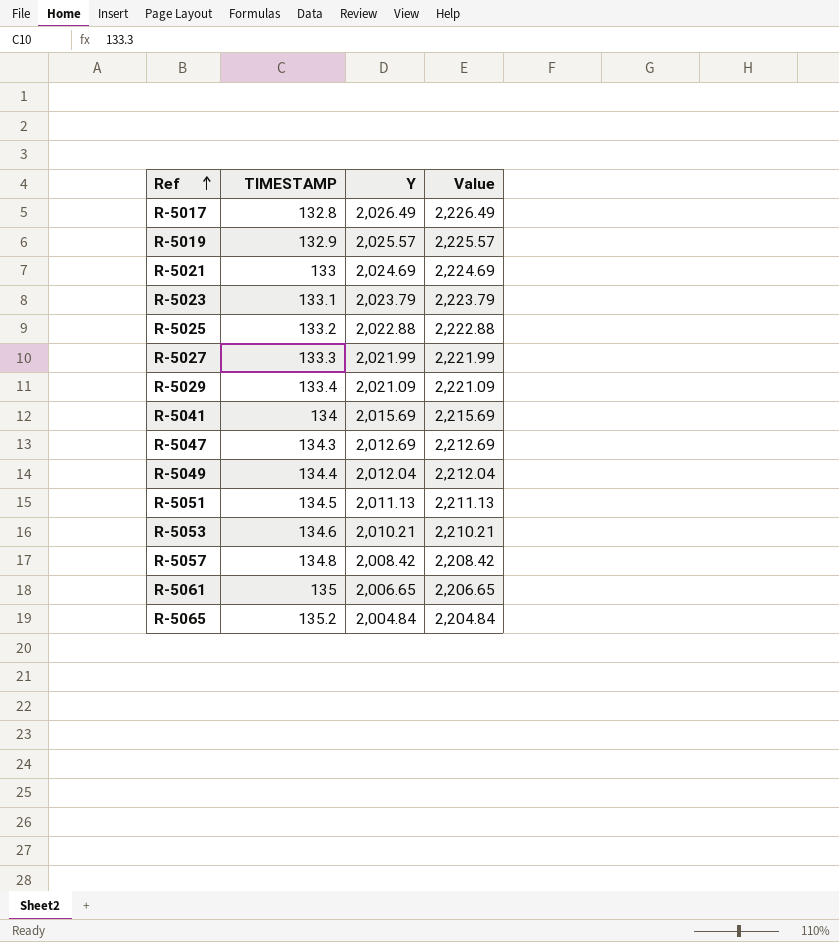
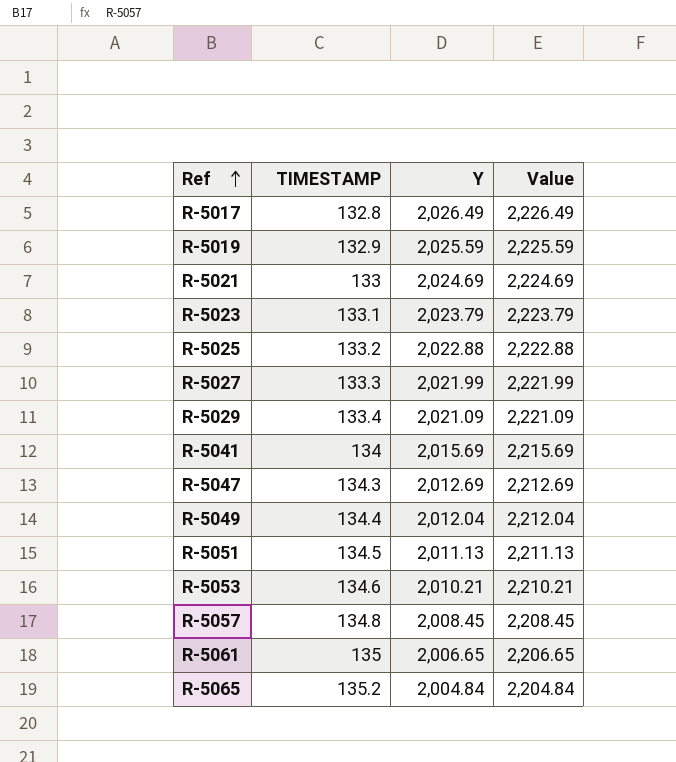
R-5019 | Y: 2,025.57 -> 2,025.59
R-5019 | Value: 2,225.57 -> 2,225.59
R-5057 | Y: 2,008.42 -> 2,008.45
R-5057 | Value: 2,208.42 -> 2,208.45

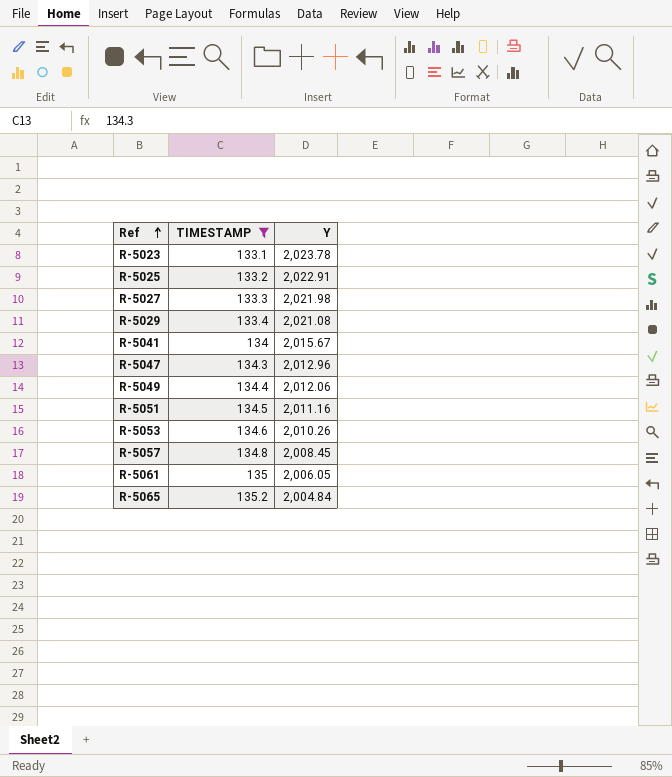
filter: none -> TIMESTAMP >= 133.1
column Value | formula: [Y] + 200 -> none
R-5023 | Y: 2,023.79 -> 2,023.78
R-5025 | Y: 2,022.88 -> 2,022.91
R-5027 | Y: 2,021.99 -> 2,021.98
R-5029 | Y: 2,021.09 -> 2,021.08
R-5041 | Y: 2,015.69 -> 2,015.67
R-5047 | Y: 2,012.69 -> 2,012.96
R-5049 | Y: 2,012.04 -> 2,012.06
R-5051 | Y: 2,011.13 -> 2,011.16
R-5053 | Y: 2,010.21 -> 2,010.26
R-5061 | Y: 2,006.65 -> 2,006.05

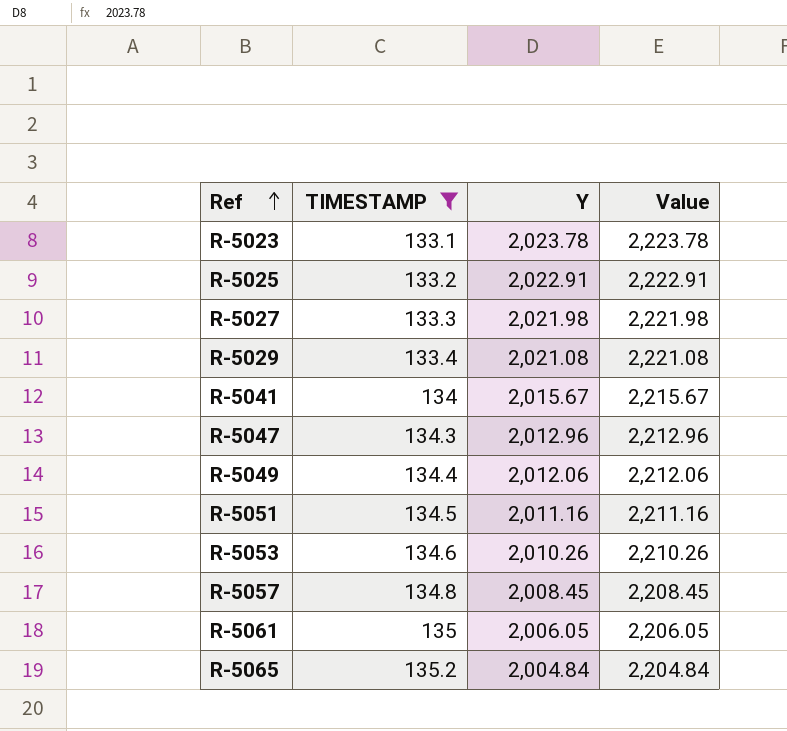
column Value | formula: none -> [Y] + 200

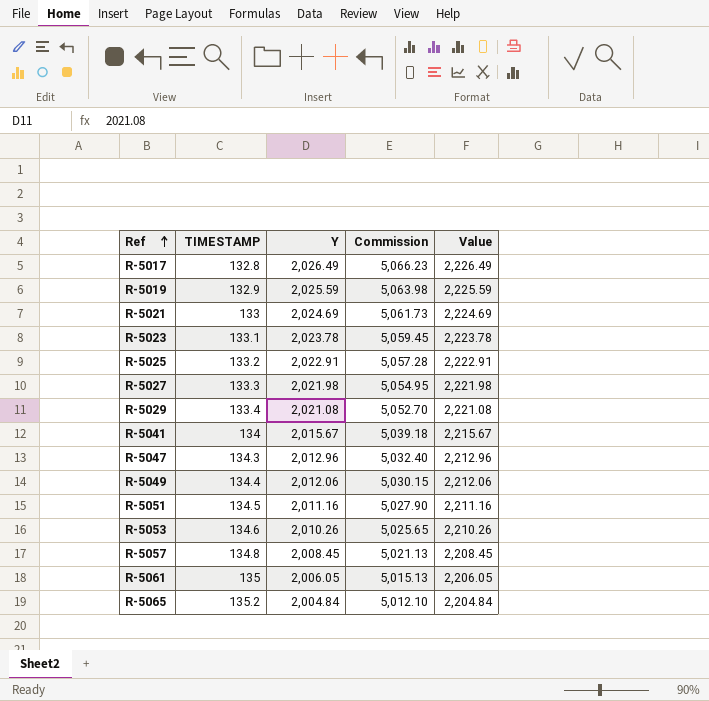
filter: TIMESTAMP >= 133.1 -> none
column Commission | formula: none -> [Y] * 2.5

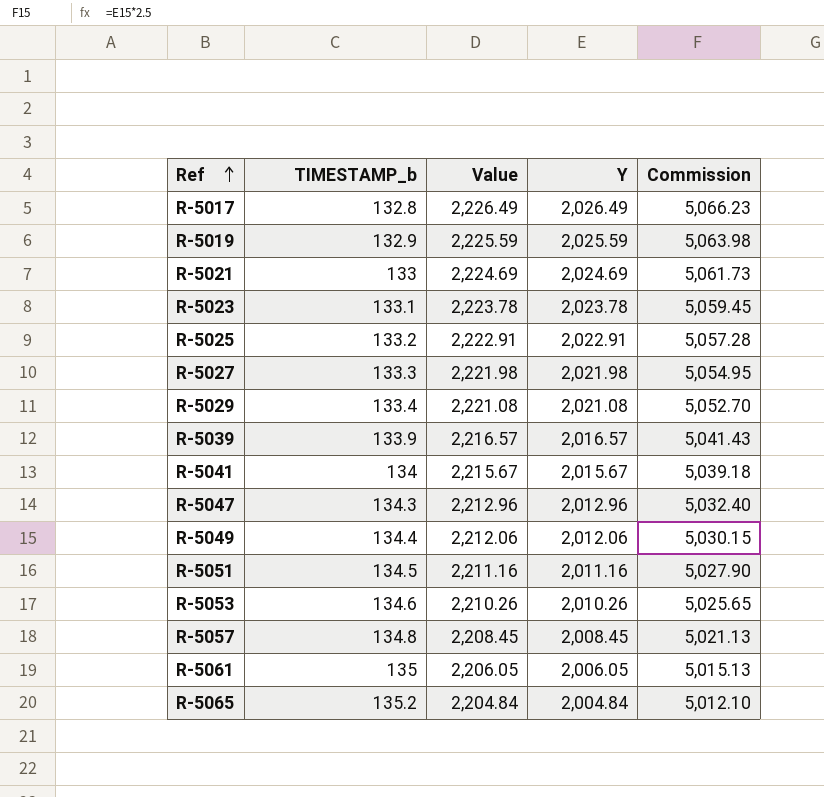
column name: TIMESTAMP -> TIMESTAMP_b
column Value | position: 5 -> 3
row R-5039: none -> 133.9 | 2,216.57 | 2,016.57 | 5,041.43

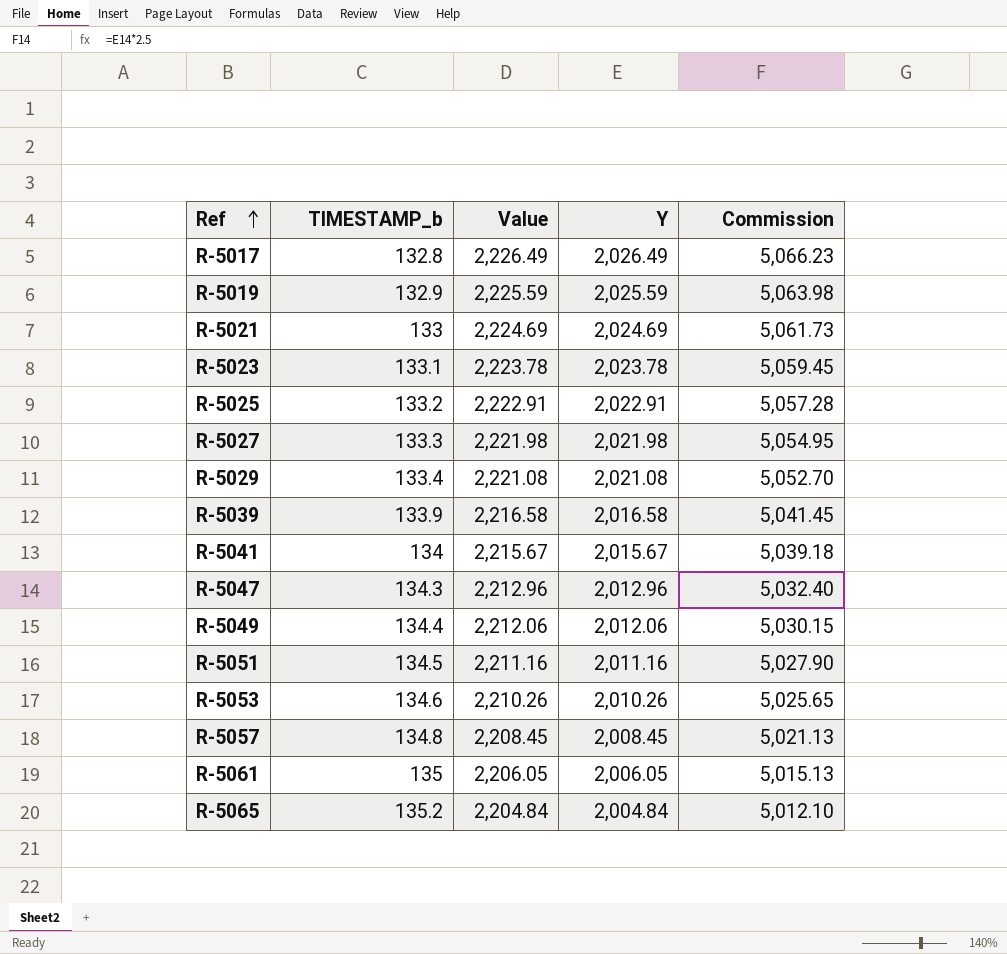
R-5039 | Value: 2,216.57 -> 2,216.58
R-5039 | Y: 2,016.57 -> 2,016.58
R-5039 | Commission: 5,041.43 -> 5,041.45

